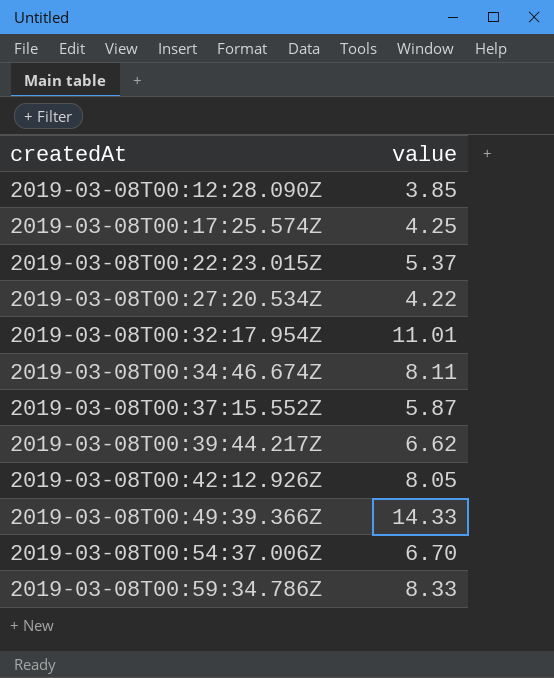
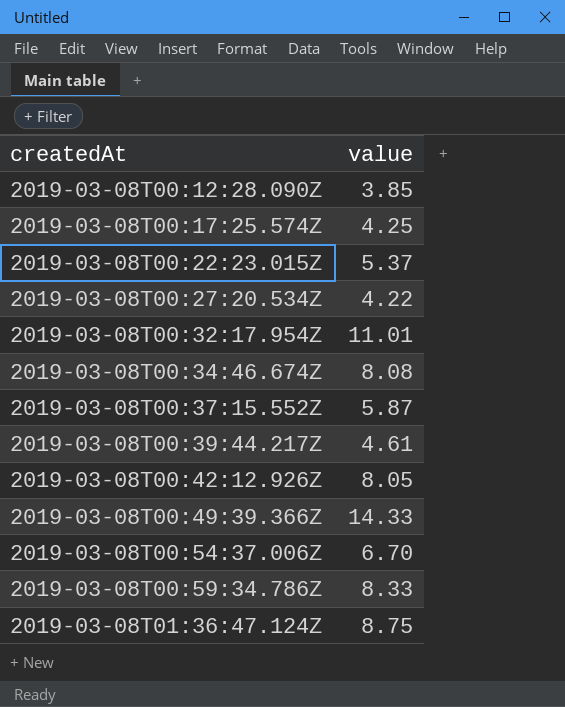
2019-03-08T00:34:46.674Z | value: 8.11 -> 8.08
2019-03-08T00:39:44.217Z | value: 6.62 -> 4.61
row 2019-03-08T01:36:47.124Z: none -> 8.75

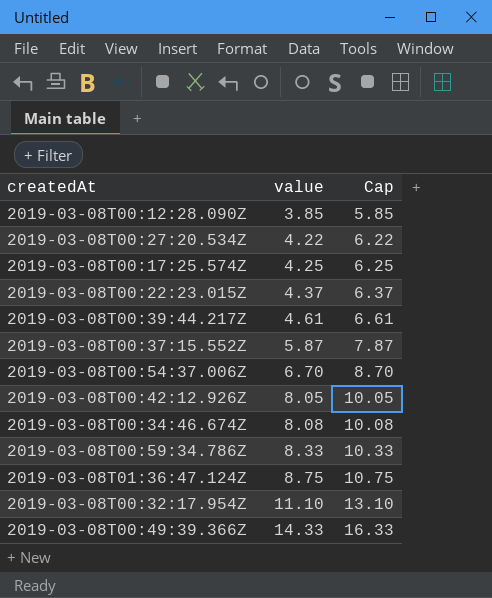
row order: createdAt ascending -> value ascending
column Cap | formula: none -> [value] + 2
2019-03-08T00:22:23.015Z | value: 5.37 -> 4.37
2019-03-08T00:32:17.954Z | value: 11.01 -> 11.10

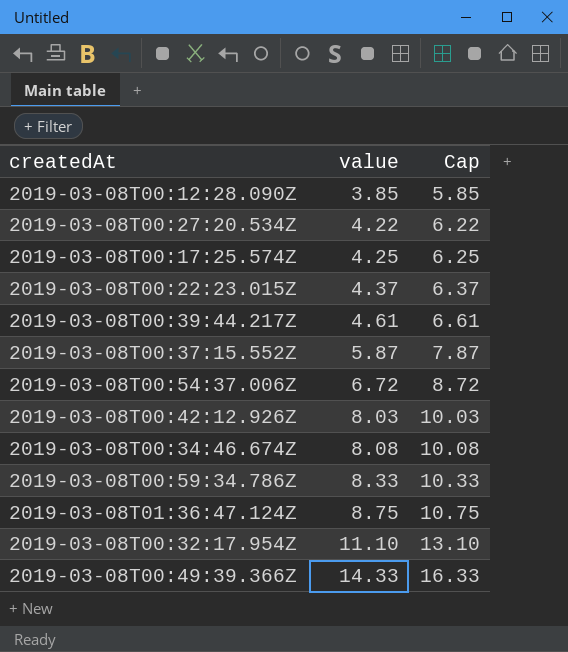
2019-03-08T00:54:37.006Z | value: 6.70 -> 6.72
2019-03-08T00:54:37.006Z | Cap: 8.70 -> 8.72
2019-03-08T00:42:12.926Z | value: 8.05 -> 8.03
2019-03-08T00:42:12.926Z | Cap: 10.05 -> 10.03

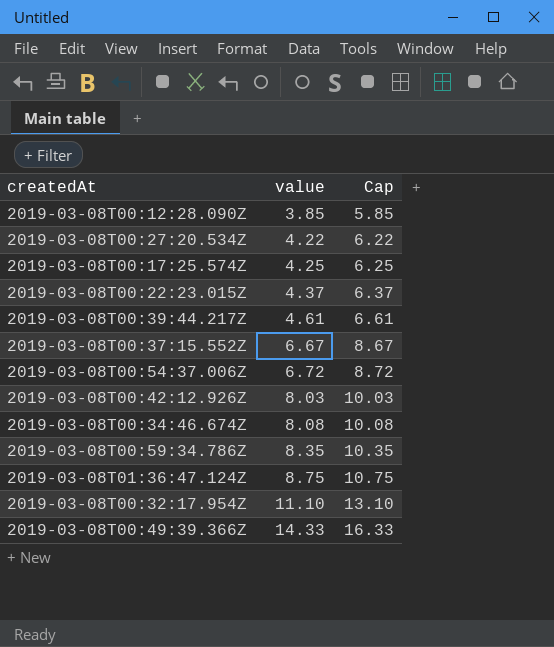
2019-03-08T00:37:15.552Z | value: 5.87 -> 6.67
2019-03-08T00:37:15.552Z | Cap: 7.87 -> 8.67
2019-03-08T00:59:34.786Z | value: 8.33 -> 8.35
2019-03-08T00:59:34.786Z | Cap: 10.33 -> 10.35

